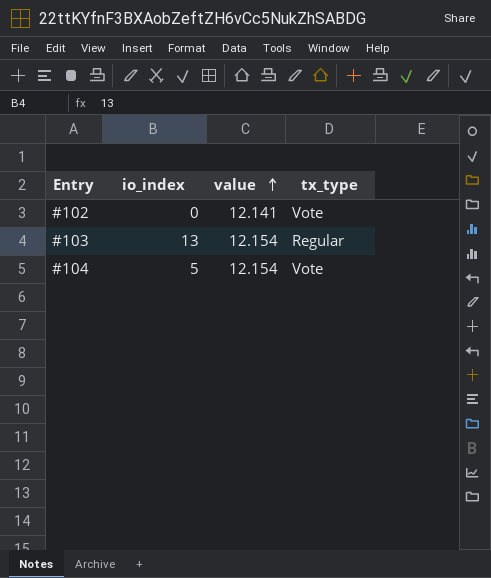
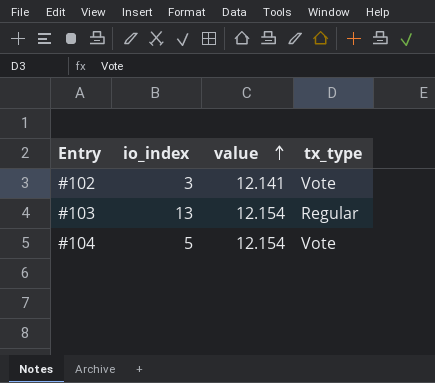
#102 | io_index: 0 -> 3

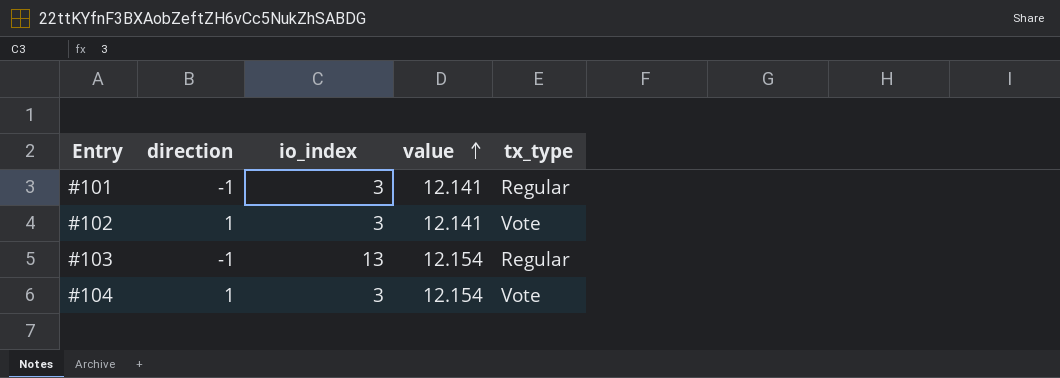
column direction | position: none -> 2
row #101: none -> -1 | 3 | 12.141 | Regular
#104 | io_index: 5 -> 3

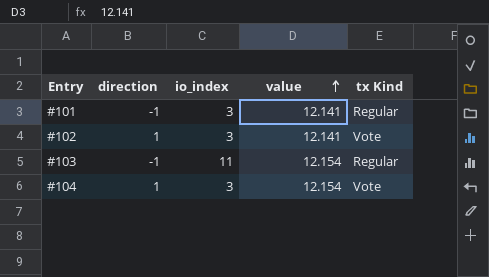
column name: tx_type -> tx Kind
#103 | io_index: 13 -> 11

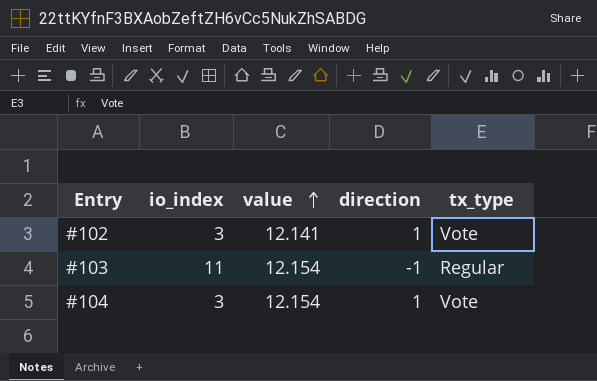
column direction | position: 2 -> 4
column name: tx Kind -> tx_type
row #101: -1 | 3 | 12.141 | Regular -> none

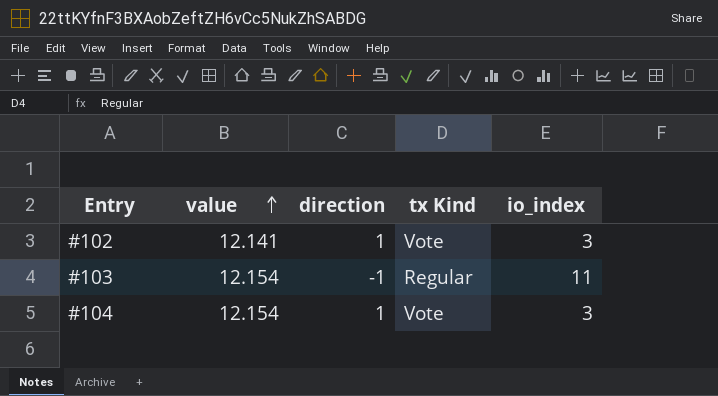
column name: tx_type -> tx Kind
column io_index | position: 2 -> 5

